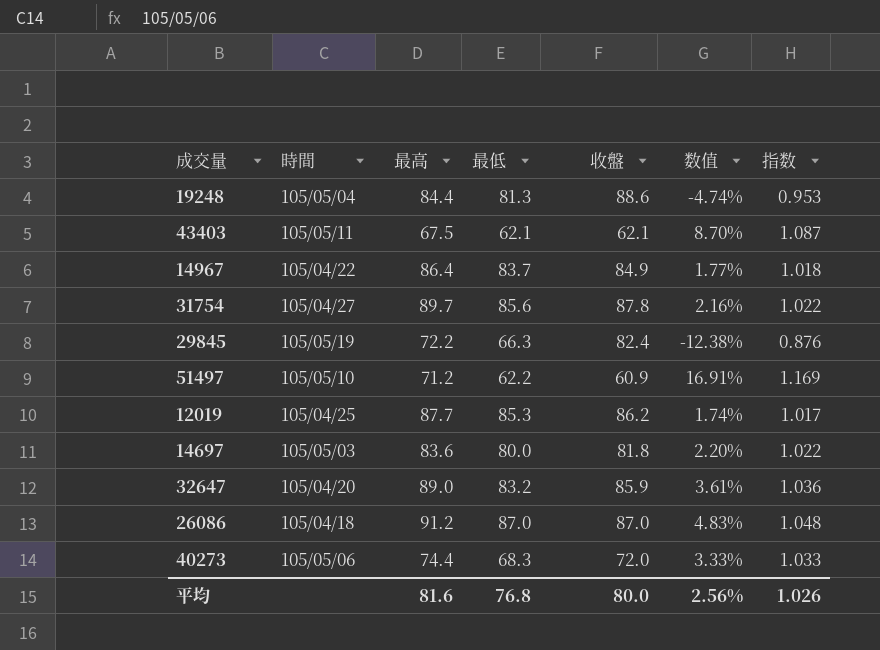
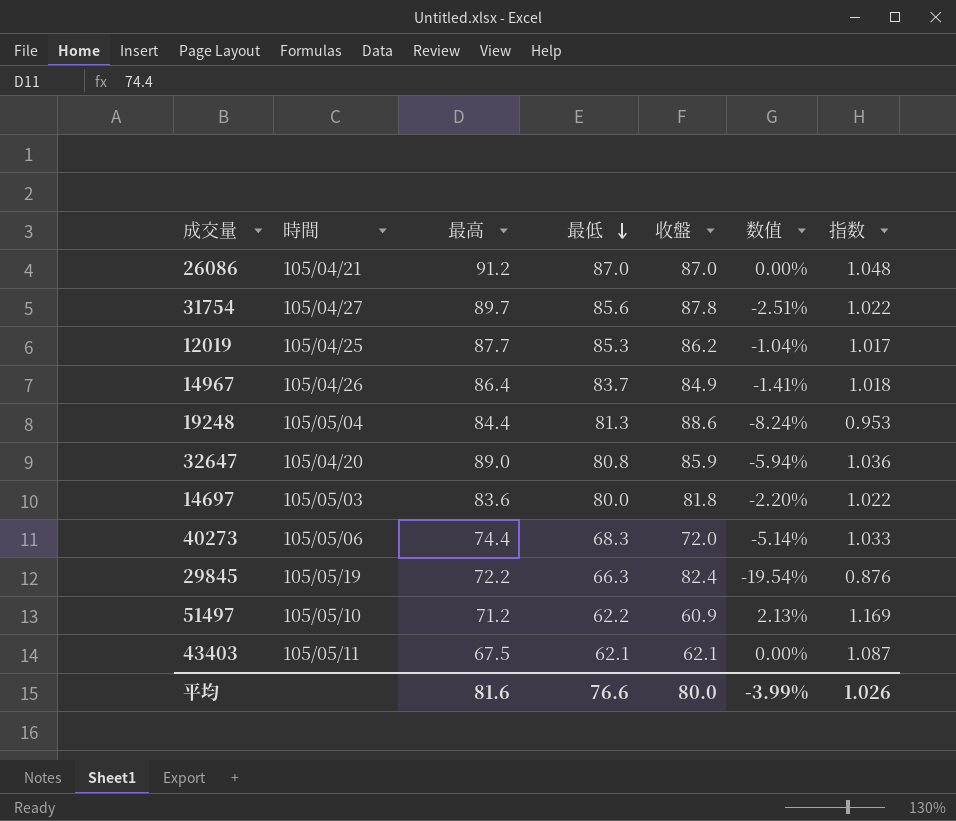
row order: none -> 最低 descending
column 数值 | formula: ([最高] - [收盤]) / [收盤] -> ([最低] - [收盤]) / [收盤]
26086 | 時間: 105/04/18 -> 105/04/21
14967 | 時間: 105/04/22 -> 105/04/26
32647 | 最低: 83.2 -> 80.8
平均 | 最低: 76.8 -> 76.6
平均 | 数值: 2.56% -> -3.99%

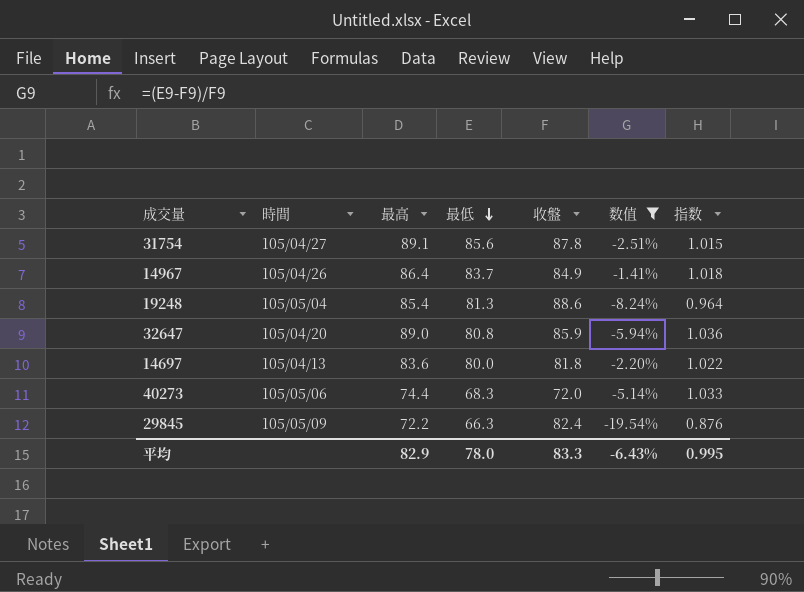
filter: none -> 数值 <= -1.41%
31754 | 最高: 89.7 -> 89.1
31754 | 指数: 1.022 -> 1.015
19248 | 最高: 84.4 -> 85.4
19248 | 指数: 0.953 -> 0.964
14697 | 時間: 105/05/03 -> 105/04/13
29845 | 時間: 105/05/19 -> 105/05/09
平均 | 最高: 81.6 -> 82.9
平均 | 最低: 76.6 -> 78.0
平均 | 收盤: 80.0 -> 83.3
平均 | 数值: -3.99% -> -6.43%
平均 | 指数: 1.026 -> 0.995

